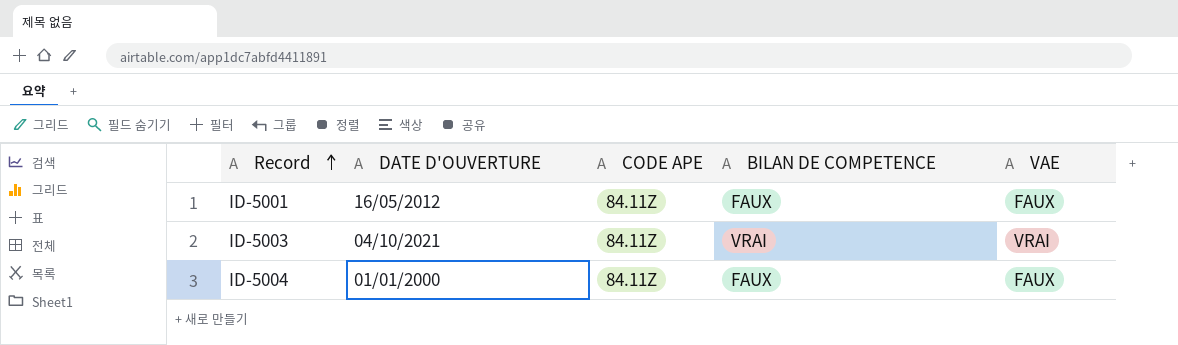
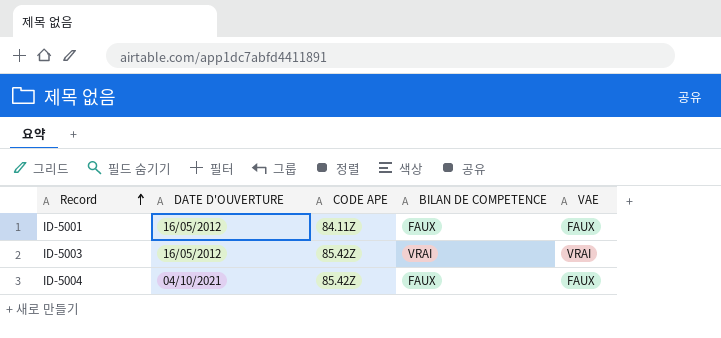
ID-5003 | DATE D'OUVERTURE: 04/10/2021 -> 16/05/2012
ID-5003 | CODE APE: 84.11Z -> 85.42Z
ID-5004 | DATE D'OUVERTURE: 01/01/2000 -> 04/10/2021
ID-5004 | CODE APE: 84.11Z -> 85.42Z

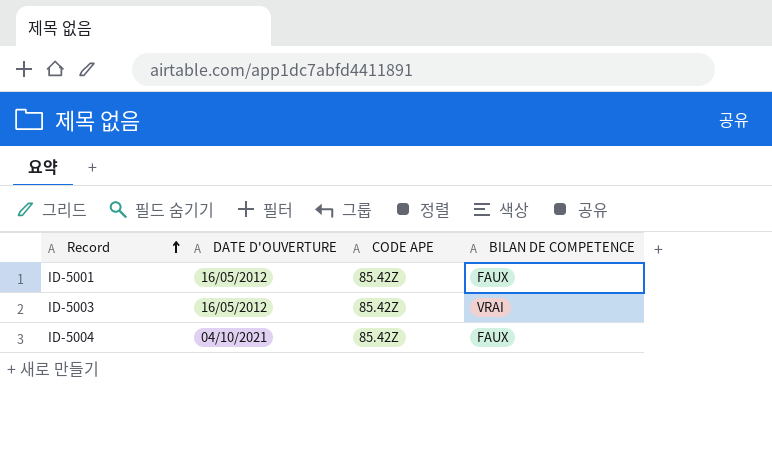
column VAE | position: 5 -> none
ID-5001 | CODE APE: 84.11Z -> 85.42Z

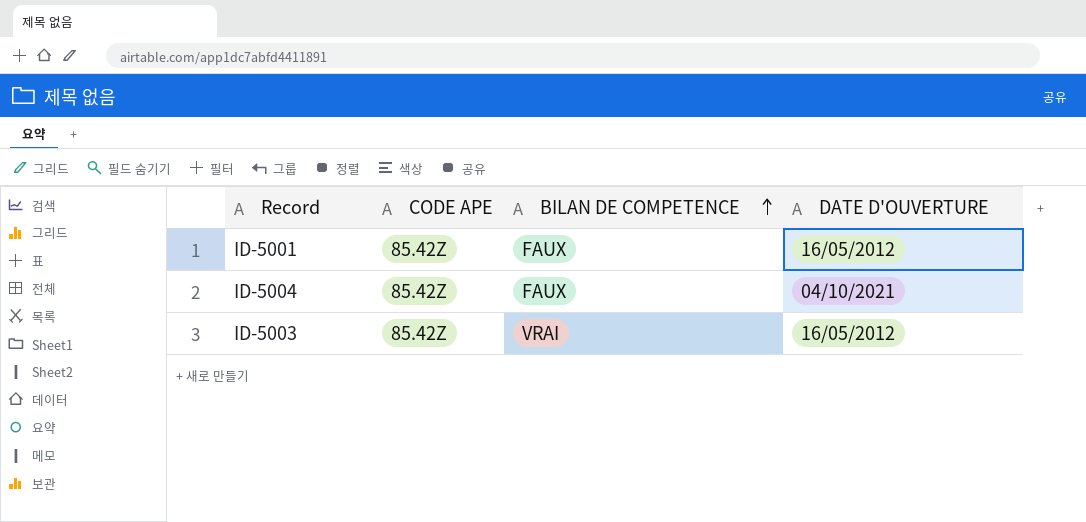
row order: Record ascending -> BILAN DE COMPETENCE ascending
column DATE D'OUVERTURE | position: 2 -> 4

